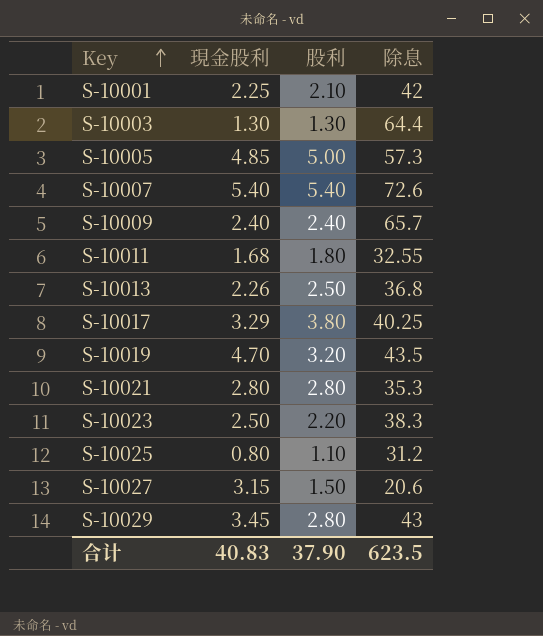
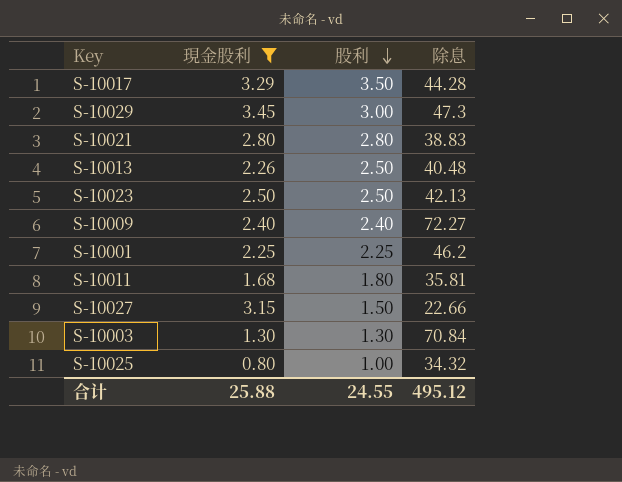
filter: none -> 現金股利 <= 3.45
row order: Key ascending -> 股利 descending
S-10017 | 股利: 3.80 -> 3.50
S-10017 | 除息: 40.25 -> 44.28
S-10029 | 股利: 2.80 -> 3.00
S-10029 | 除息: 43 -> 47.3
S-10021 | 除息: 35.3 -> 38.83
S-10013 | 除息: 36.8 -> 40.48
S-10023 | 股利: 2.20 -> 2.50
S-10023 | 除息: 38.3 -> 42.13
S-10009 | 除息: 65.7 -> 72.27
S-10001 | 股利: 2.10 -> 2.25
S-10001 | 除息: 42 -> 46.2
S-10011 | 除息: 32.55 -> 35.81
S-10027 | 除息: 20.6 -> 22.66
S-10003 | 除息: 64.4 -> 70.84
S-10025 | 股利: 1.10 -> 1.00
S-10025 | 除息: 31.2 -> 34.32
合计 | 現金股利: 40.83 -> 25.88
合计 | 股利: 37.90 -> 24.55
合计 | 除息: 623.5 -> 495.12

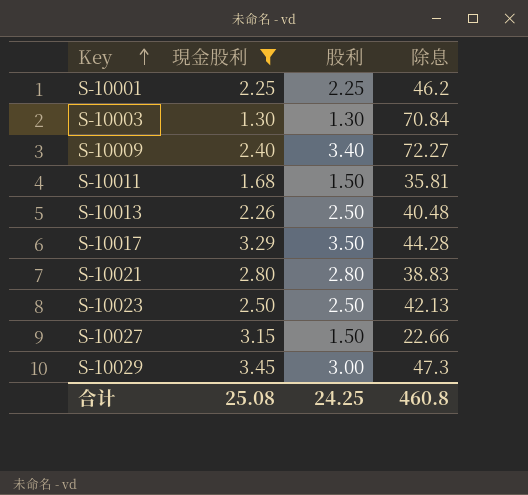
row order: 股利 descending -> Key ascending
row S-10025: 0.80 | 1.00 | 34.32 -> none
S-10009 | 股利: 2.40 -> 3.40
S-10011 | 股利: 1.80 -> 1.50
合计 | 現金股利: 25.88 -> 25.08
合计 | 股利: 24.55 -> 24.25
合计 | 除息: 495.12 -> 460.8

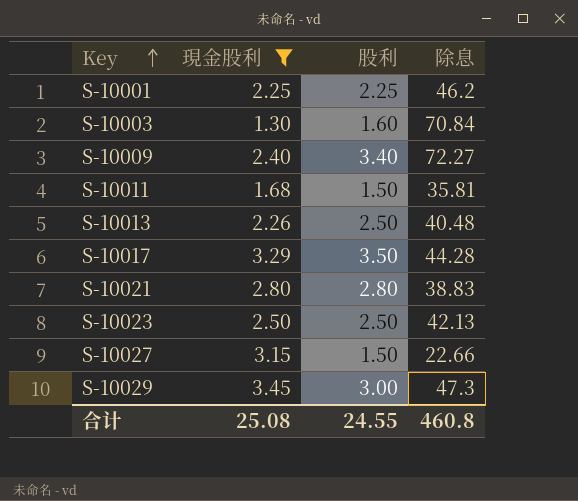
S-10003 | 股利: 1.30 -> 1.60
合计 | 股利: 24.25 -> 24.55

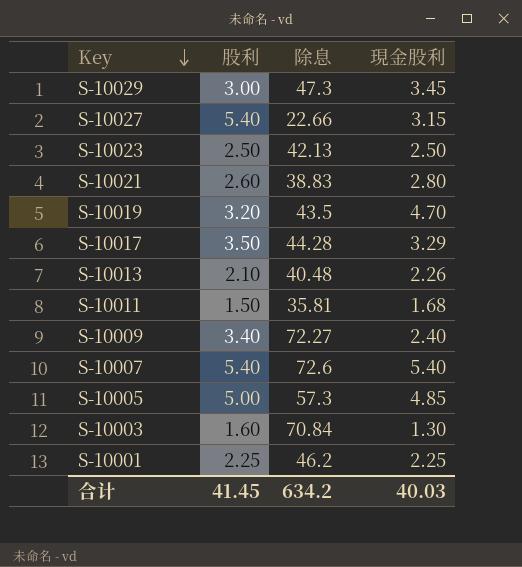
filter: 現金股利 <= 3.45 -> none
row order: Key ascending -> Key descending
column 現金股利 | position: 2 -> 4
S-10027 | 股利: 1.50 -> 5.40
S-10021 | 股利: 2.80 -> 2.60
S-10013 | 股利: 2.50 -> 2.10
合计 | 股利: 24.55 -> 41.45
合计 | 除息: 460.8 -> 634.2
合计 | 現金股利: 25.08 -> 40.03

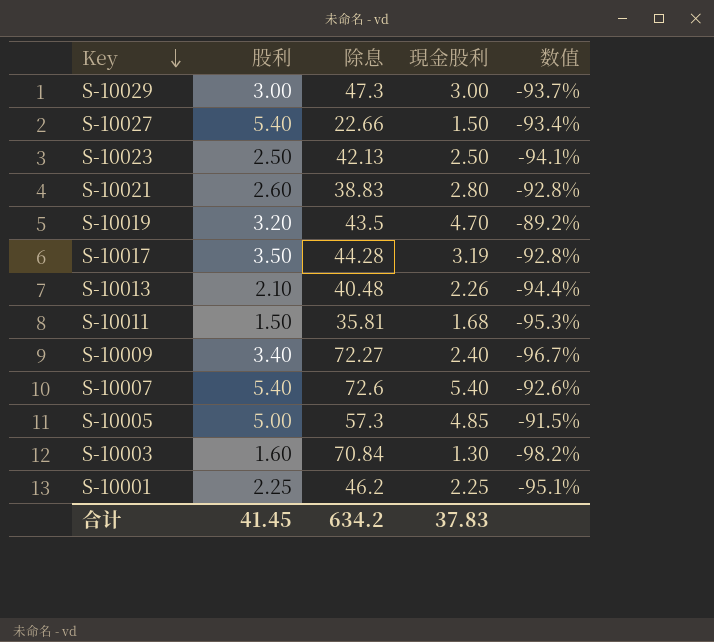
column 数值 | formula: none -> ([現金股利] - [除息]) / [除息]
S-10029 | 現金股利: 3.45 -> 3.00
S-10027 | 現金股利: 3.15 -> 1.50
S-10017 | 現金股利: 3.29 -> 3.19
合计 | 現金股利: 40.03 -> 37.83

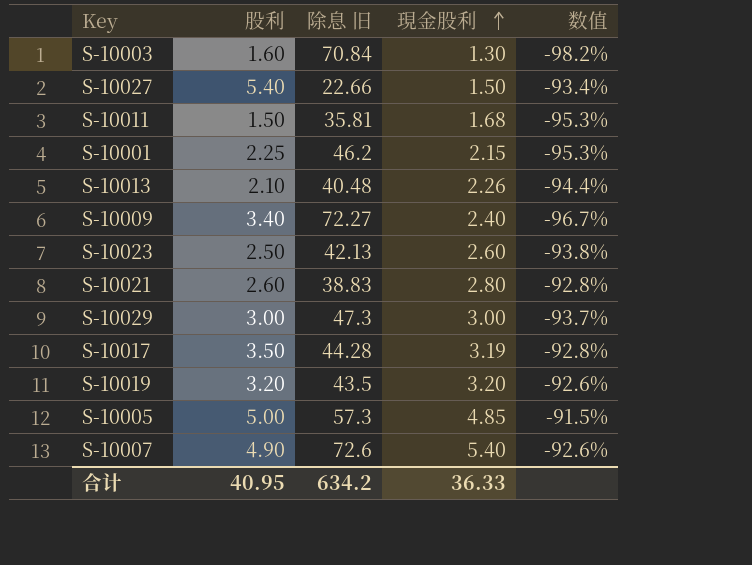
row order: Key descending -> 現金股利 ascending
column name: 除息 -> 除息 旧
S-10001 | 現金股利: 2.25 -> 2.15
S-10001 | 数值: -95.1% -> -95.3%
S-10023 | 現金股利: 2.50 -> 2.60
S-10023 | 数值: -94.1% -> -93.8%
S-10019 | 現金股利: 4.70 -> 3.20
S-10019 | 数值: -89.2% -> -92.6%
S-10007 | 股利: 5.40 -> 4.90
合计 | 股利: 41.45 -> 40.95
合计 | 現金股利: 37.83 -> 36.33

